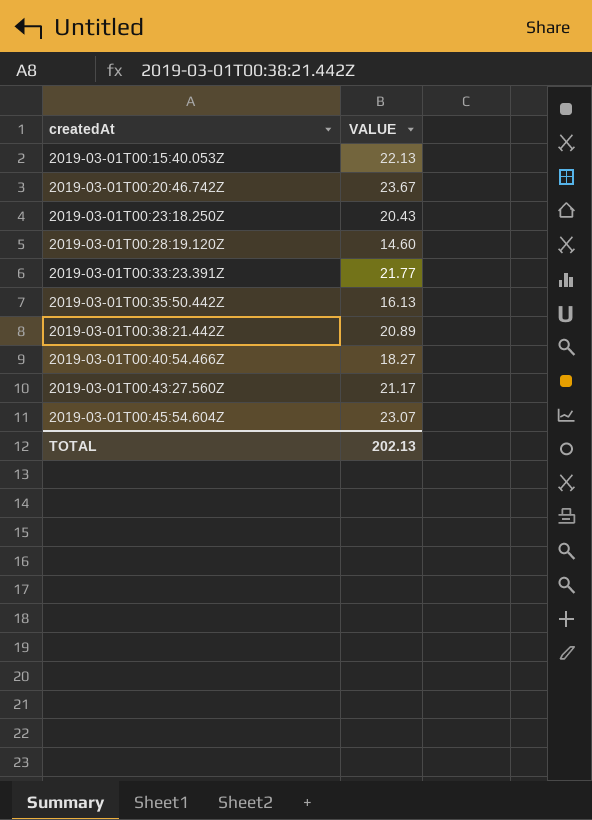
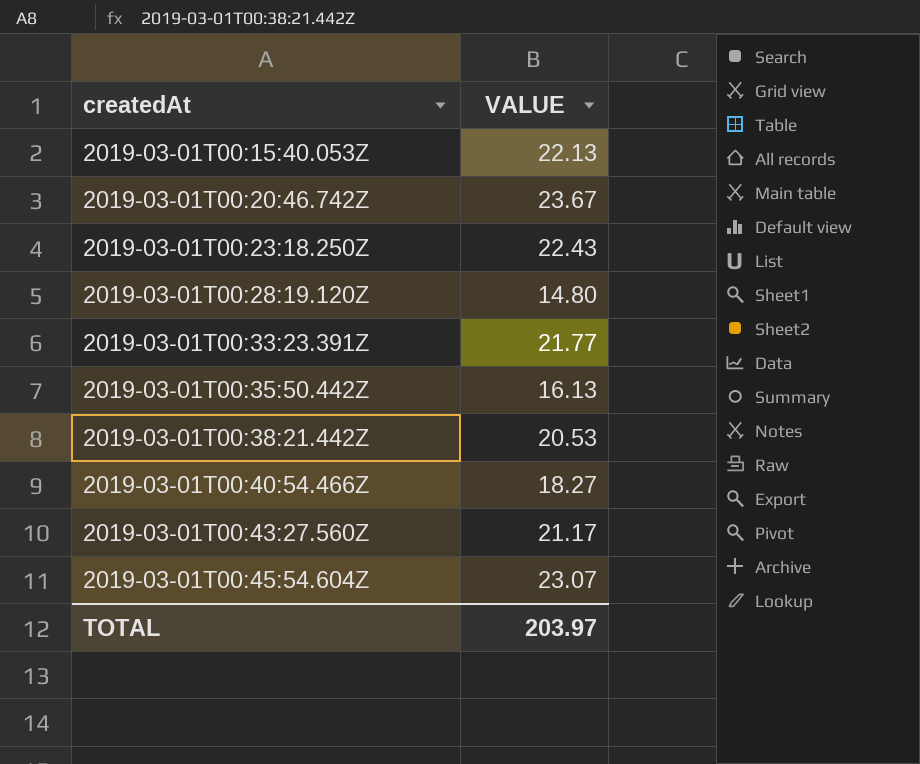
2019-03-01T00:23:18.250Z | VALUE: 20.43 -> 22.43
2019-03-01T00:28:19.120Z | VALUE: 14.60 -> 14.80
2019-03-01T00:38:21.442Z | VALUE: 20.89 -> 20.53
TOTAL | VALUE: 202.13 -> 203.97

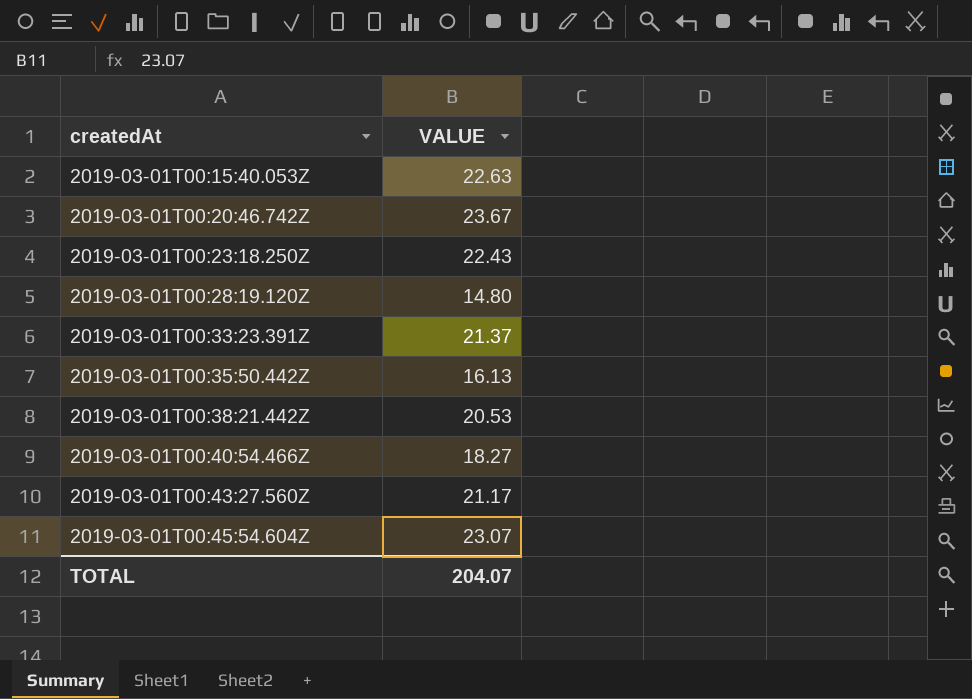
2019-03-01T00:15:40.053Z | VALUE: 22.13 -> 22.63
2019-03-01T00:33:23.391Z | VALUE: 21.77 -> 21.37
TOTAL | VALUE: 203.97 -> 204.07

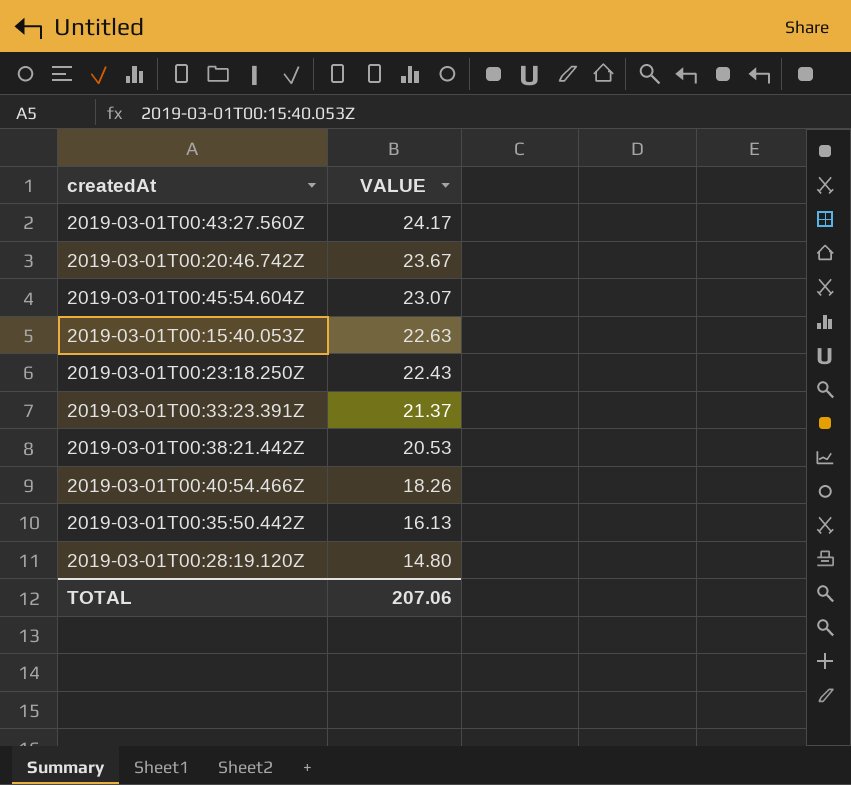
row order: createdAt ascending -> VALUE descending
2019-03-01T00:43:27.560Z | VALUE: 21.17 -> 24.17
2019-03-01T00:40:54.466Z | VALUE: 18.27 -> 18.26
TOTAL | VALUE: 204.07 -> 207.06

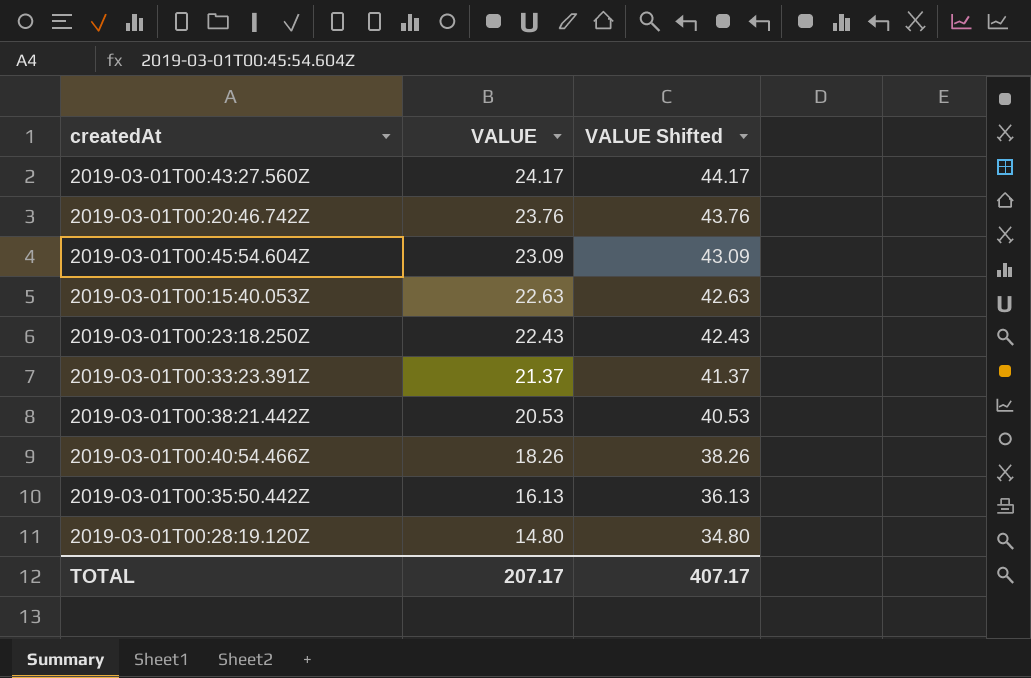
column VALUE Shifted | formula: none -> [VALUE] + 20
2019-03-01T00:20:46.742Z | VALUE: 23.67 -> 23.76
2019-03-01T00:45:54.604Z | VALUE: 23.07 -> 23.09
TOTAL | VALUE: 207.06 -> 207.17

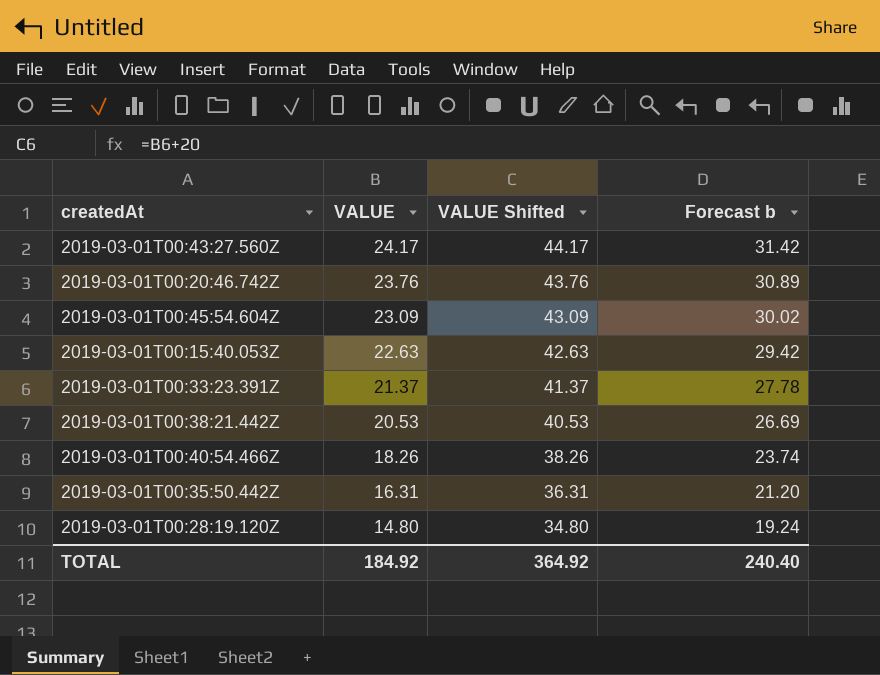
column Forecast b | formula: none -> [VALUE] * 1.3
row 2019-03-01T00:23:18.250Z: 22.43 | 42.43 -> none
2019-03-01T00:35:50.442Z | VALUE: 16.13 -> 16.31
2019-03-01T00:35:50.442Z | VALUE Shifted: 36.13 -> 36.31
TOTAL | VALUE: 207.17 -> 184.92
TOTAL | VALUE Shifted: 407.17 -> 364.92

